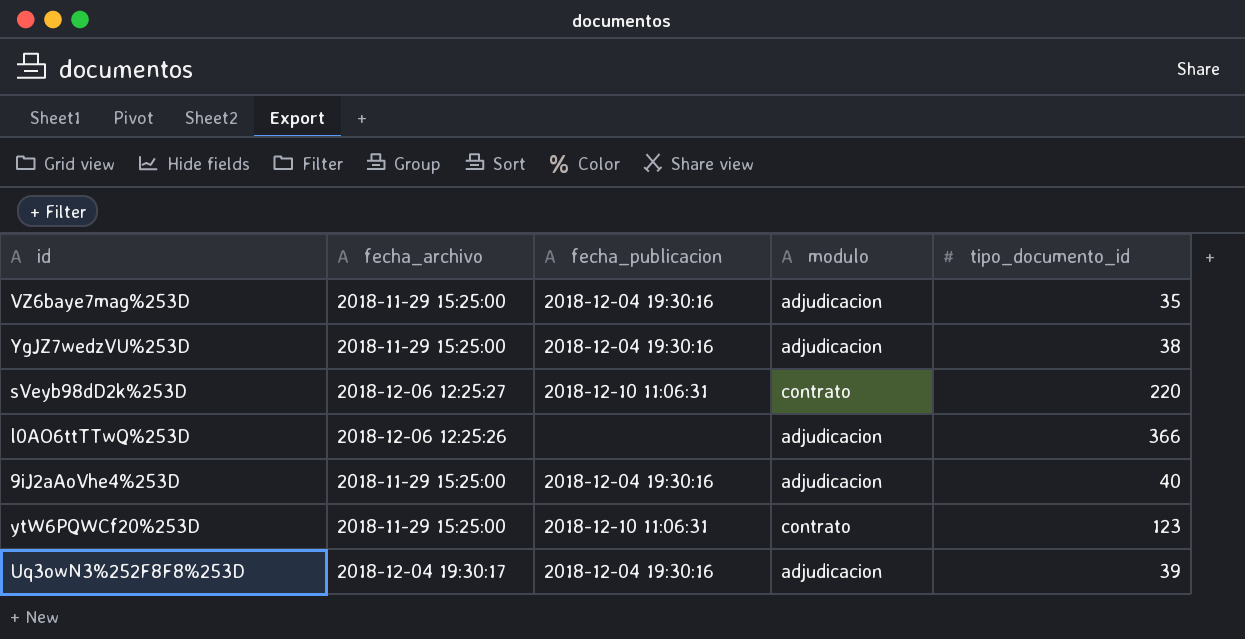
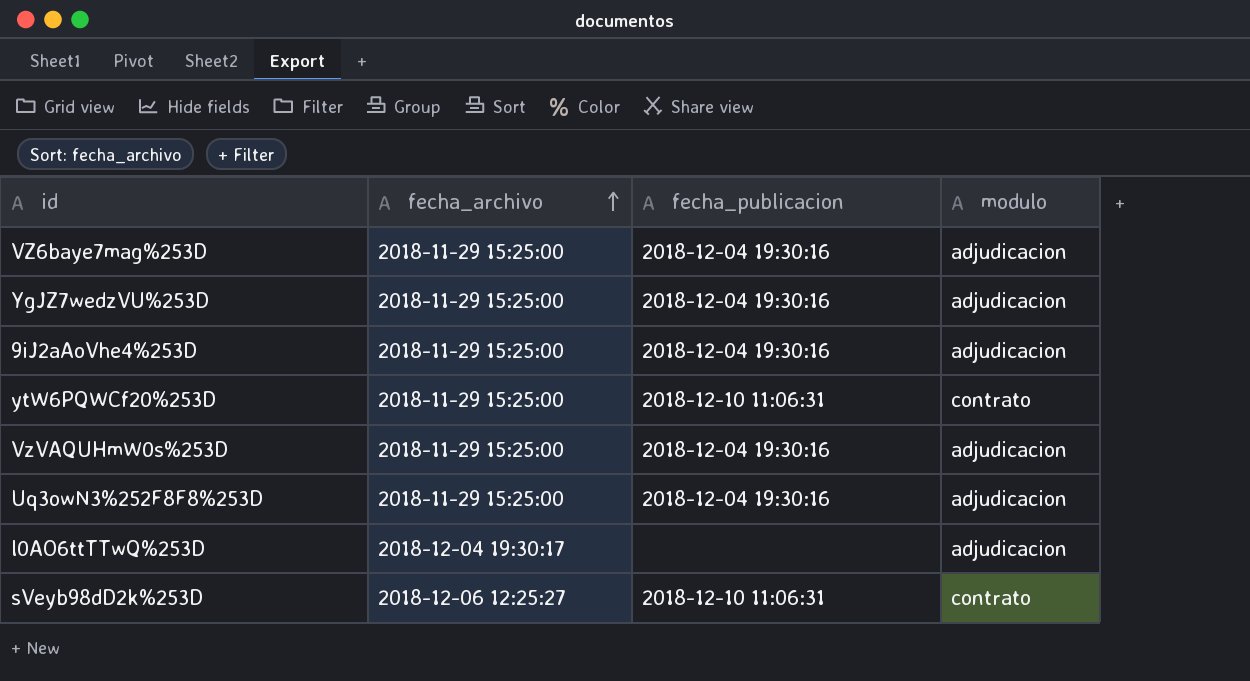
row order: none -> fecha_archivo ascending
column tipo_documento_id | position: 5 -> none
row VzVAQUHmW0s%253D: none -> 2018-11-29 15:25:00 | 2018-12-04 19:30:16 | adjudicacion
Uq3owN3%252F8F8%253D | fecha_archivo: 2018-12-04 19:30:17 -> 2018-11-29 15:25:00
l0AO6ttTTwQ%253D | fecha_archivo: 2018-12-06 12:25:26 -> 2018-12-04 19:30:17

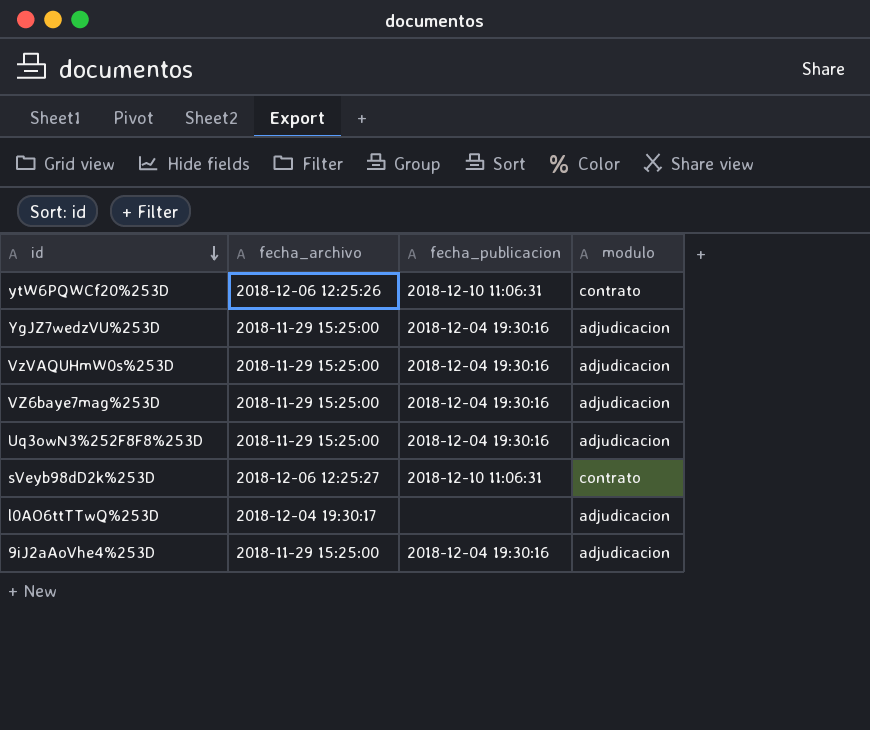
row order: fecha_archivo ascending -> id descending
ytW6PQWCf20%253D | fecha_archivo: 2018-11-29 15:25:00 -> 2018-12-06 12:25:26

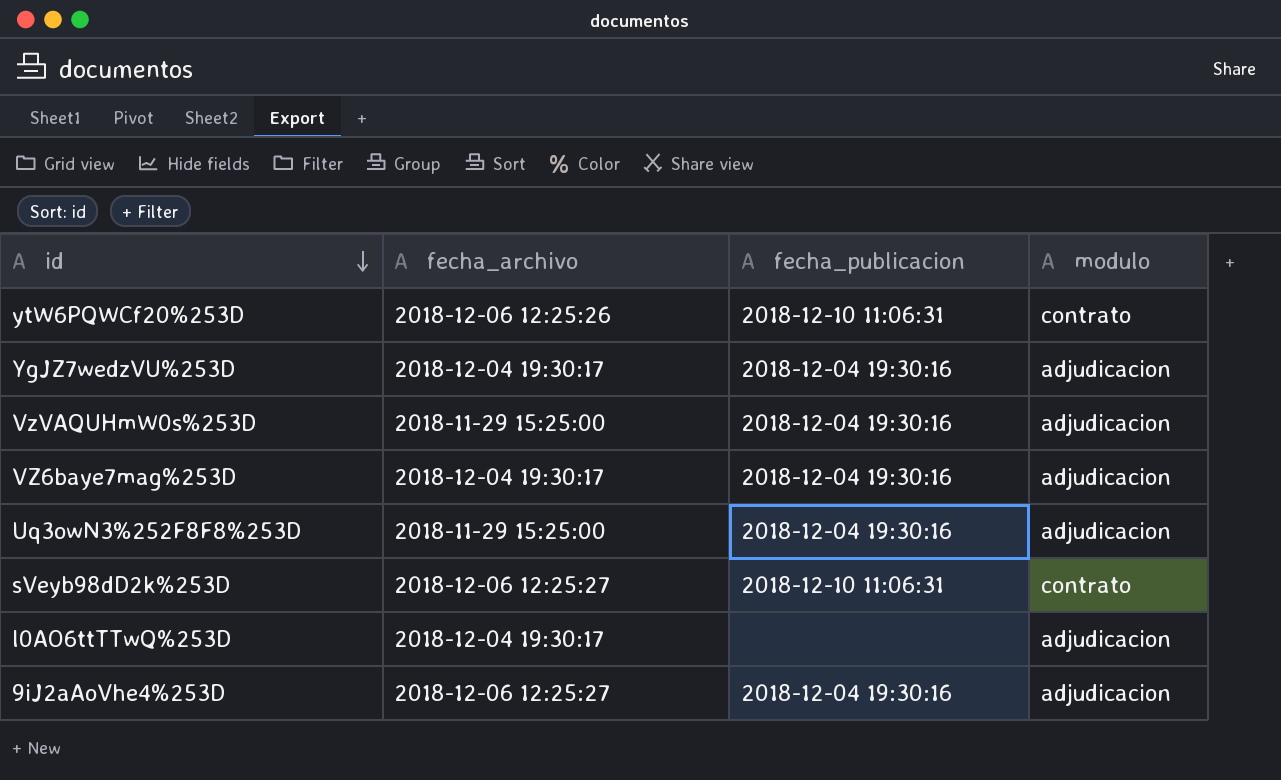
YgJZ7wedzVU%253D | fecha_archivo: 2018-11-29 15:25:00 -> 2018-12-04 19:30:17
VZ6baye7mag%253D | fecha_archivo: 2018-11-29 15:25:00 -> 2018-12-04 19:30:17
9iJ2aAoVhe4%253D | fecha_archivo: 2018-11-29 15:25:00 -> 2018-12-06 12:25:27

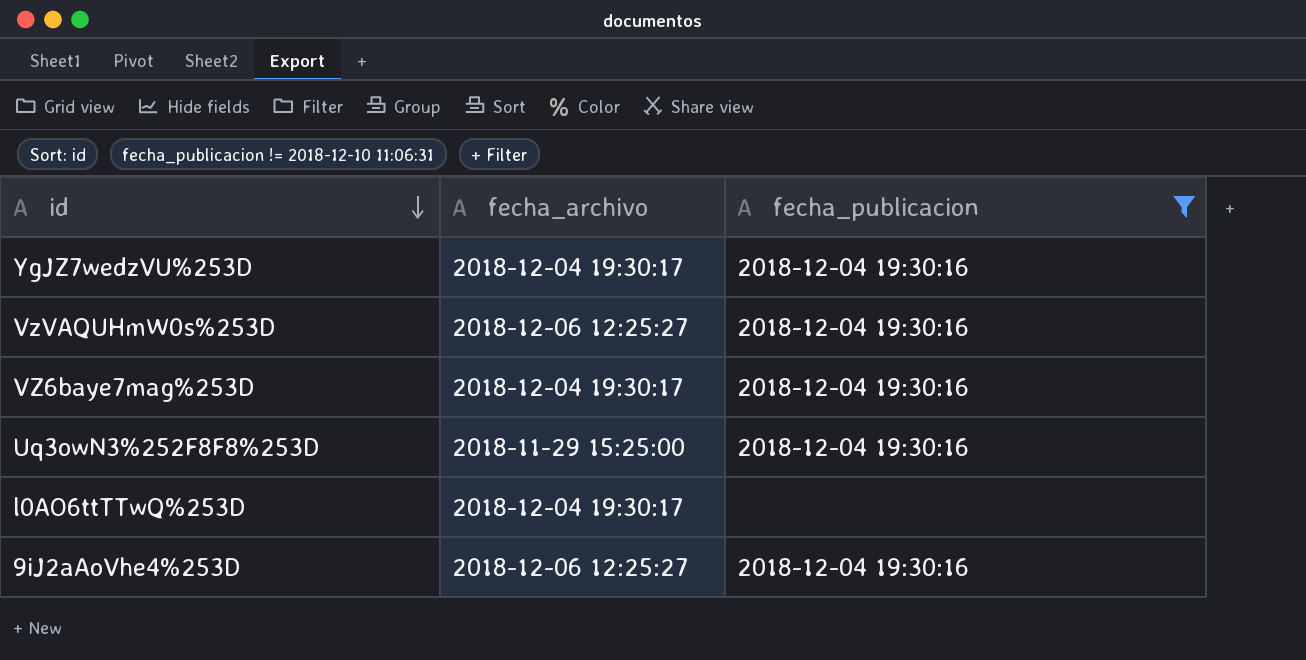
filter: none -> fecha_publicacion != 2018-12-10 11:06:31
column modulo | position: 4 -> none
VzVAQUHmW0s%253D | fecha_archivo: 2018-11-29 15:25:00 -> 2018-12-06 12:25:27

